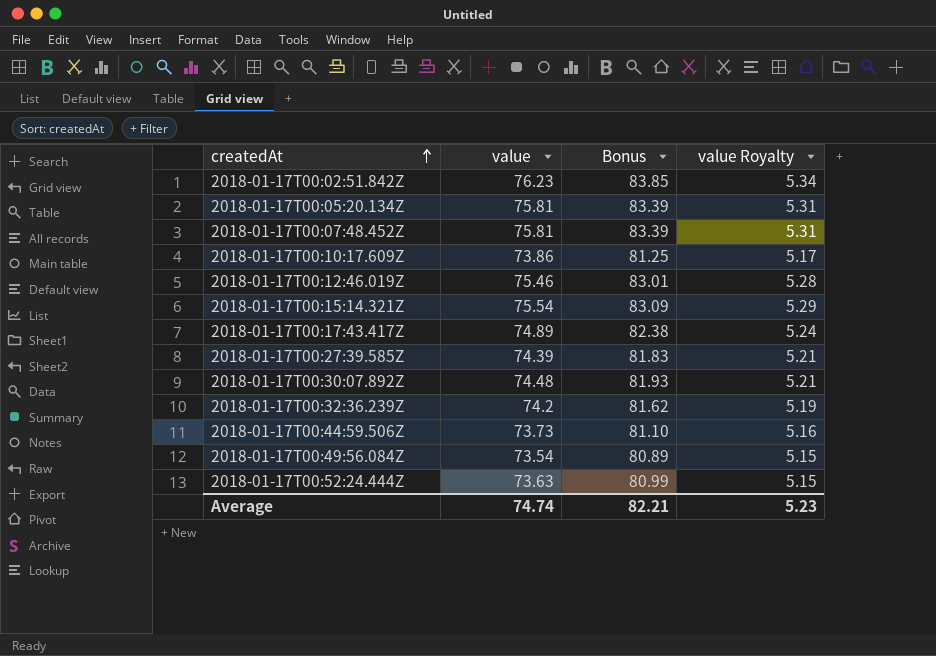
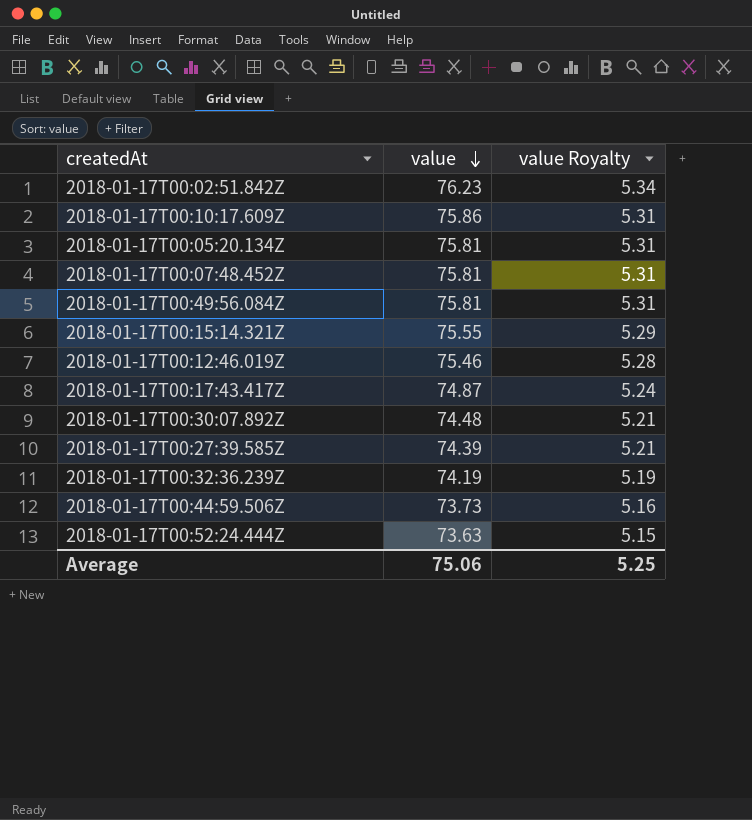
row order: createdAt ascending -> value descending
column Bonus | formula: [value] * 1.1 -> none
2018-01-17T00:10:17.609Z | value: 73.86 -> 75.86
2018-01-17T00:10:17.609Z | value Royalty: 5.17 -> 5.31
2018-01-17T00:49:56.084Z | value: 73.54 -> 75.81
2018-01-17T00:49:56.084Z | value Royalty: 5.15 -> 5.31
2018-01-17T00:15:14.321Z | value: 75.54 -> 75.55
2018-01-17T00:17:43.417Z | value: 74.89 -> 74.87
2018-01-17T00:32:36.239Z | value: 74.2 -> 74.19
Average | value: 74.74 -> 75.06
Average | value Royalty: 5.23 -> 5.25

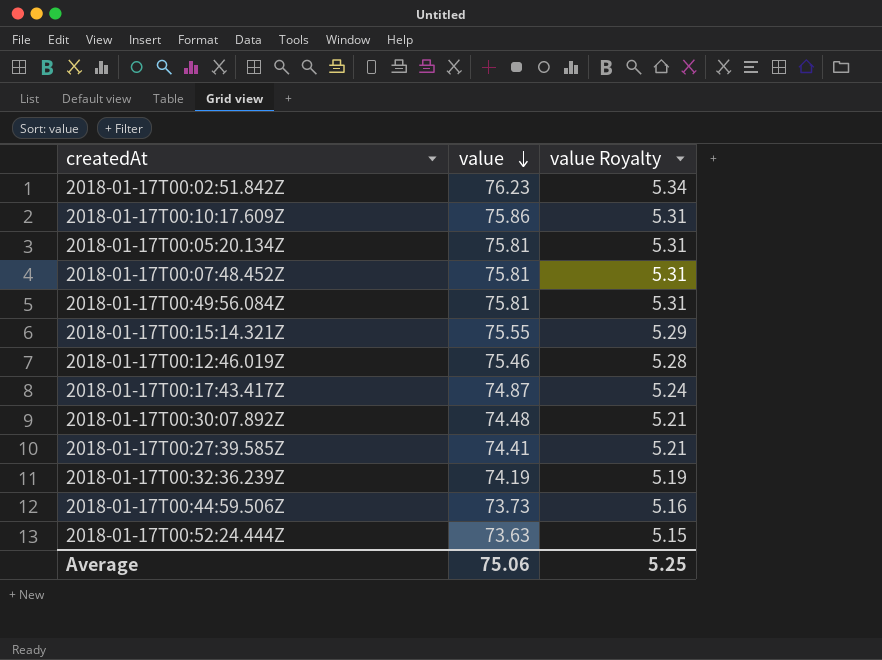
2018-01-17T00:27:39.585Z | value: 74.39 -> 74.41

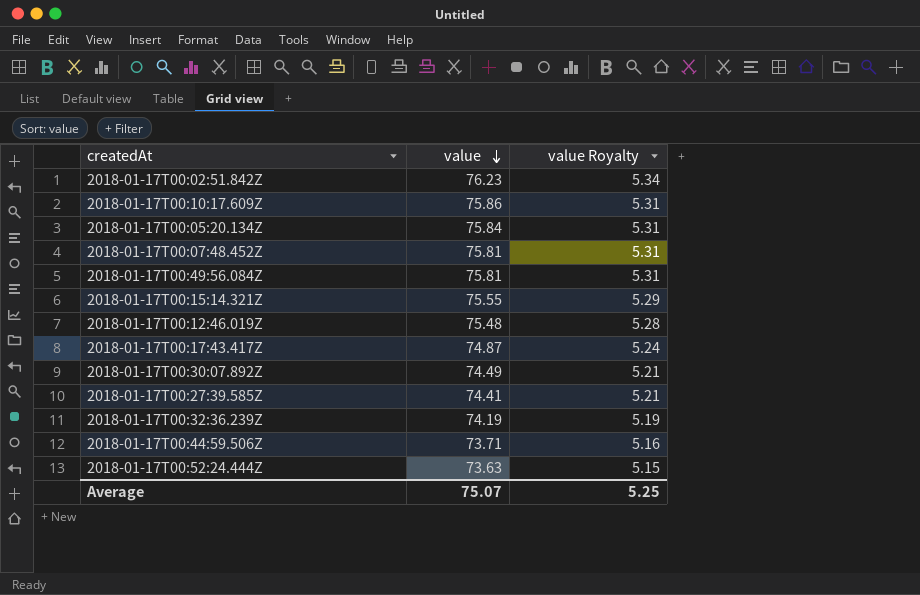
2018-01-17T00:05:20.134Z | value: 75.81 -> 75.84
2018-01-17T00:12:46.019Z | value: 75.46 -> 75.48
2018-01-17T00:30:07.892Z | value: 74.48 -> 74.49
2018-01-17T00:44:59.506Z | value: 73.73 -> 73.71
Average | value: 75.06 -> 75.07

